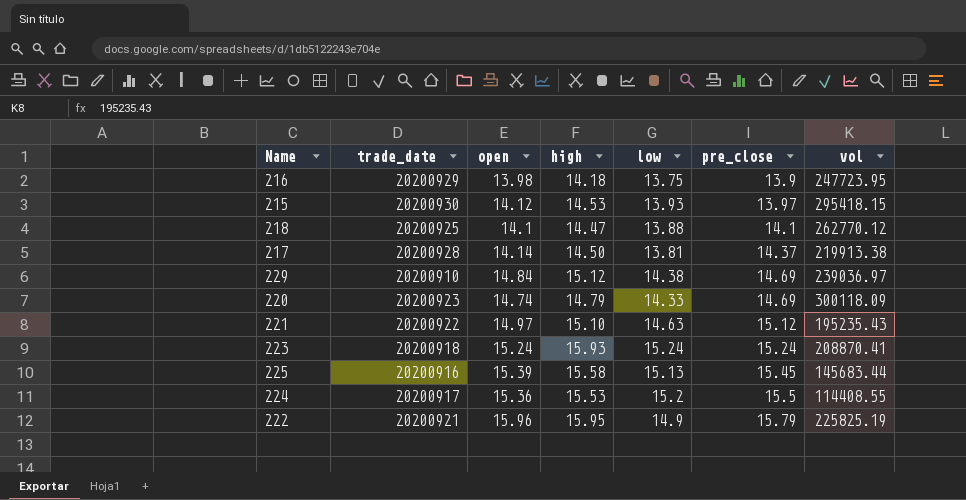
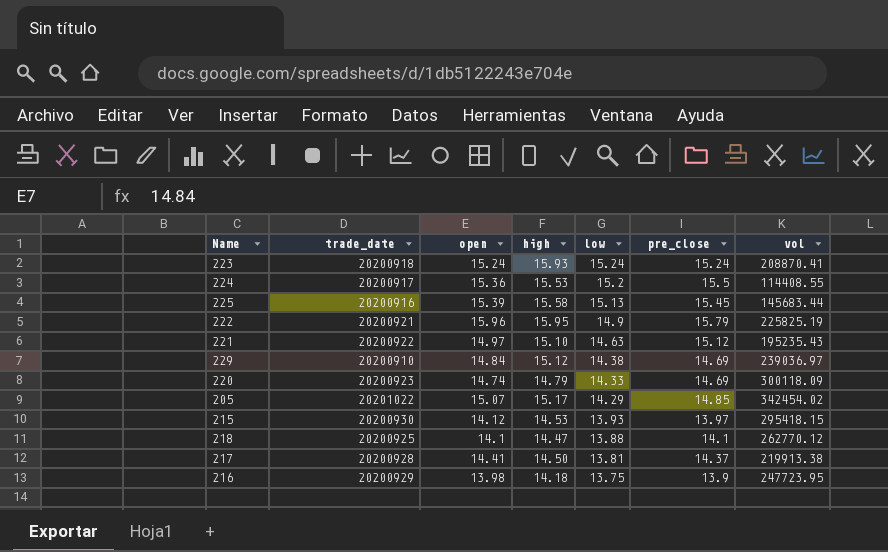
row order: pre_close ascending -> low descending
row 205: none -> 20201022 | 15.07 | 15.17 | 14.29 | 14.85 | 342454.02
217 | open: 14.14 -> 14.41

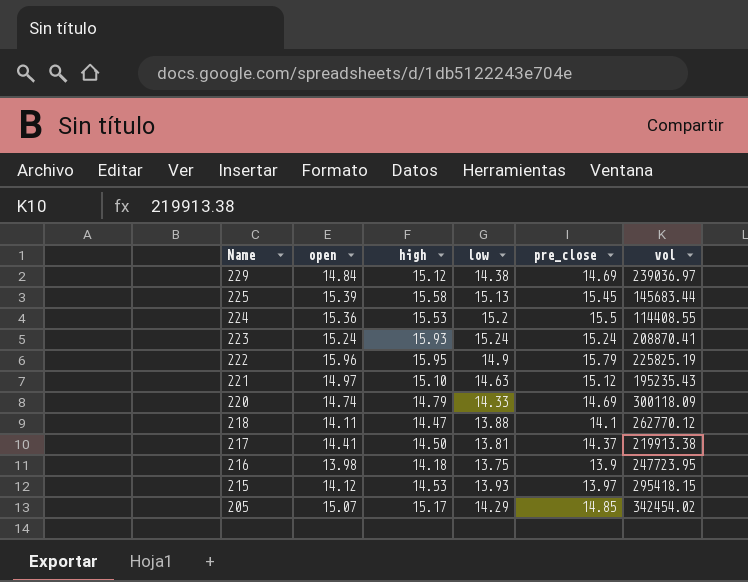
row order: low descending -> Name descending
column trade_date | position: 2 -> none
218 | open: 14.1 -> 14.11

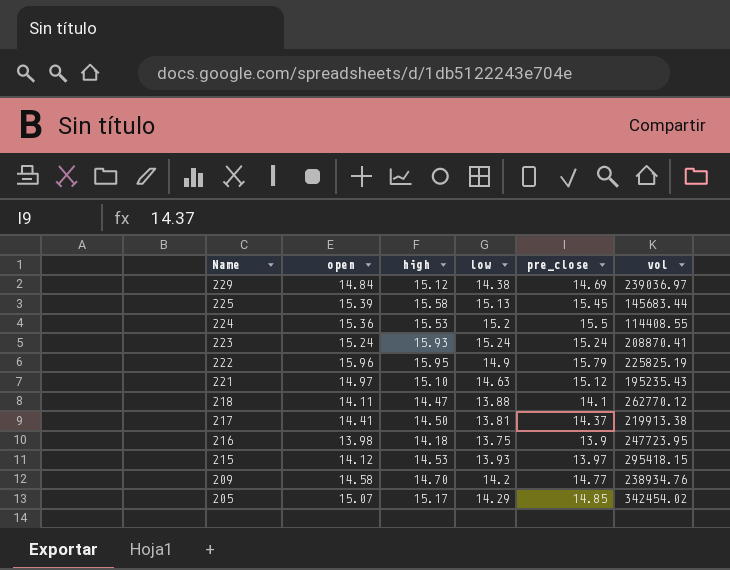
row 220: 14.74 | 14.79 | 14.33 | 14.69 | 300118.09 -> none
row 209: none -> 14.58 | 14.70 | 14.2 | 14.77 | 238934.76

